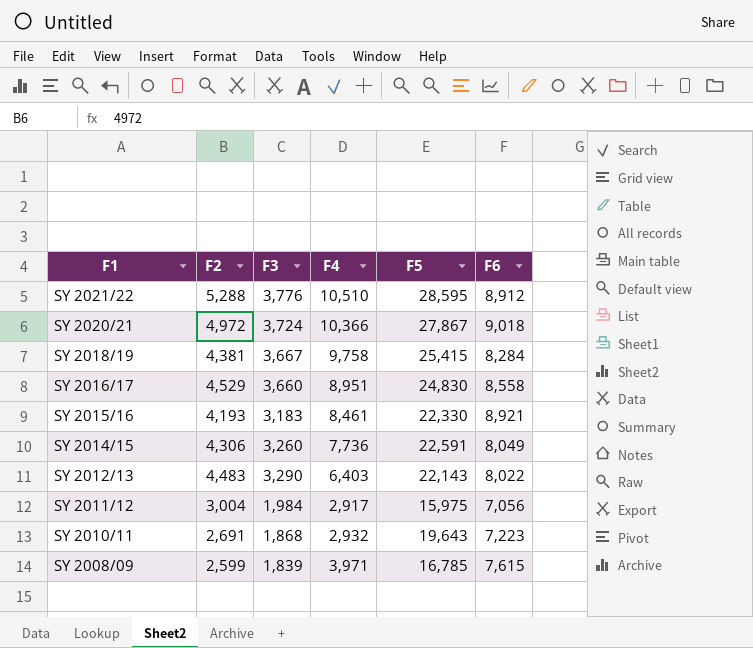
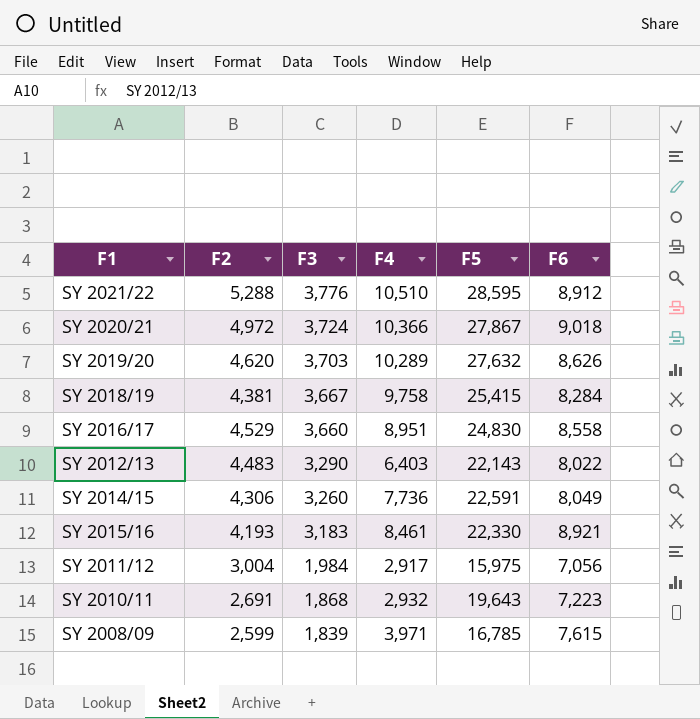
row order: F1 descending -> F3 descending
row SY 2019/20: none -> 4,620 | 3,703 | 10,289 | 27,632 | 8,626

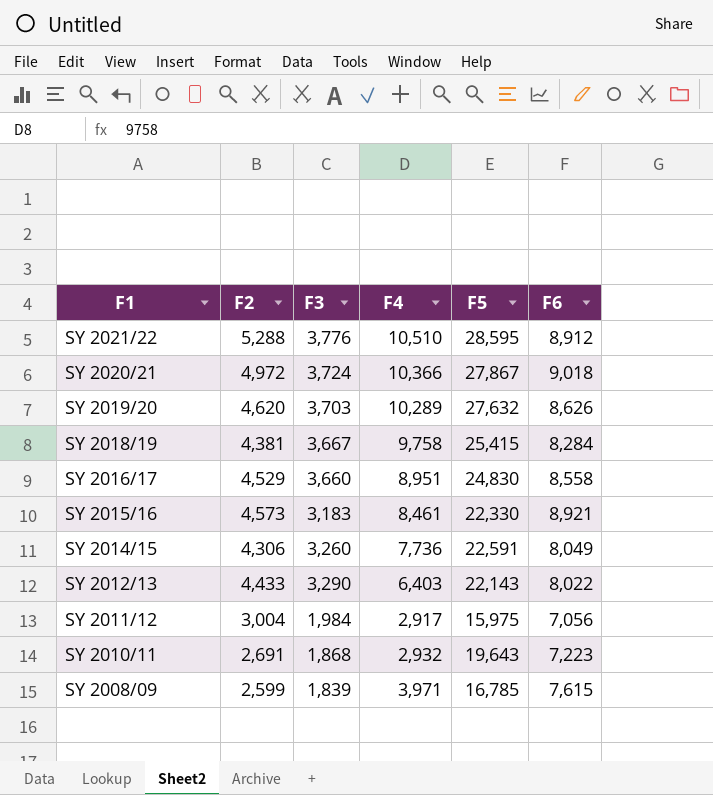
row order: F3 descending -> F1 descending
SY 2015/16 | F2: 4,193 -> 4,573
SY 2012/13 | F2: 4,483 -> 4,433

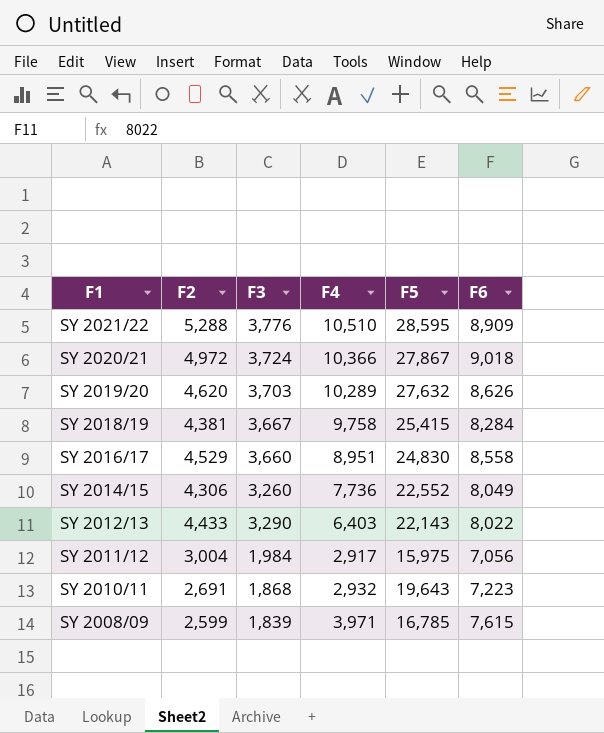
row SY 2015/16: 4,573 | 3,183 | 8,461 | 22,330 | 8,921 -> none
SY 2021/22 | F6: 8,912 -> 8,909
SY 2014/15 | F5: 22,591 -> 22,552

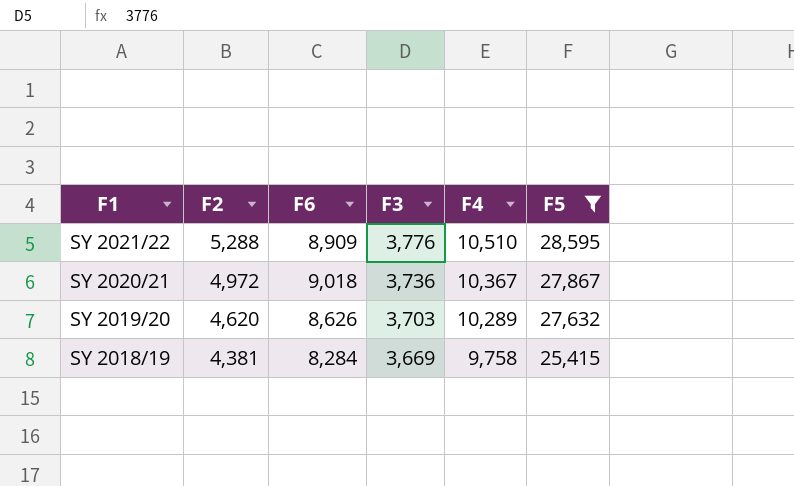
filter: none -> F5 >= 25,415
column F6 | position: 6 -> 3
SY 2020/21 | F3: 3,724 -> 3,736
SY 2020/21 | F4: 10,366 -> 10,367
SY 2018/19 | F3: 3,667 -> 3,669

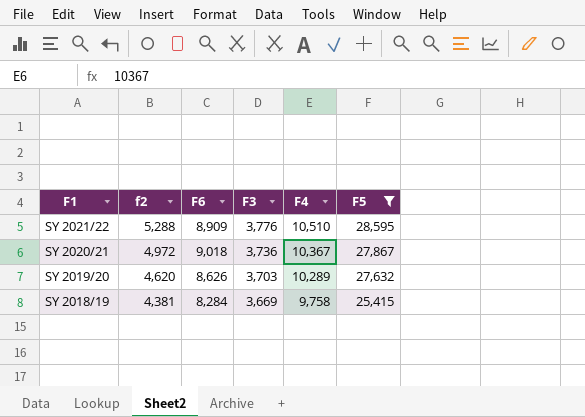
column name: F2 -> f2

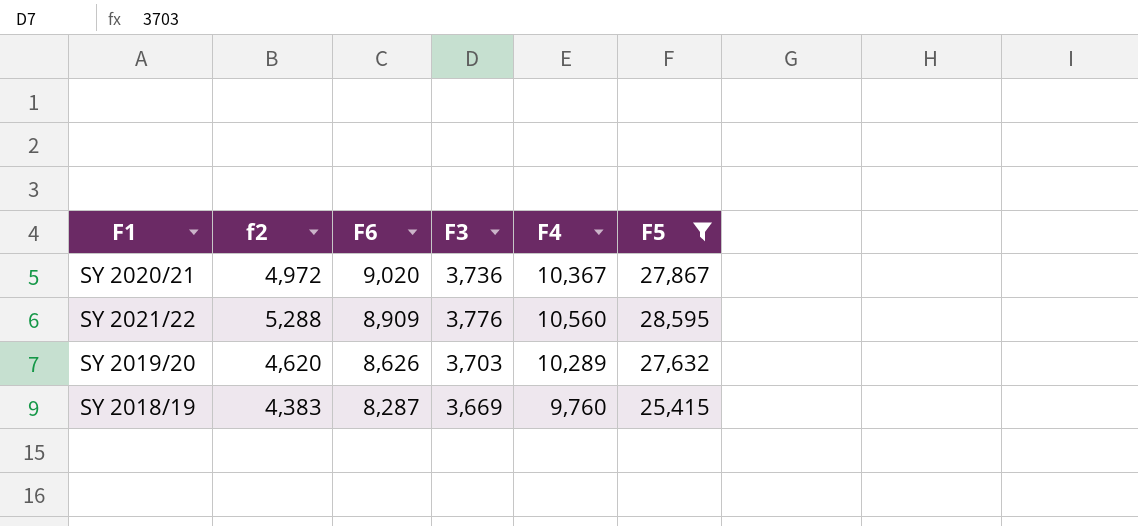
row order: F1 descending -> F6 descending
SY 2020/21 | F6: 9,018 -> 9,020
SY 2021/22 | F4: 10,510 -> 10,560
SY 2018/19 | f2: 4,381 -> 4,383
SY 2018/19 | F6: 8,284 -> 8,287
SY 2018/19 | F4: 9,758 -> 9,760

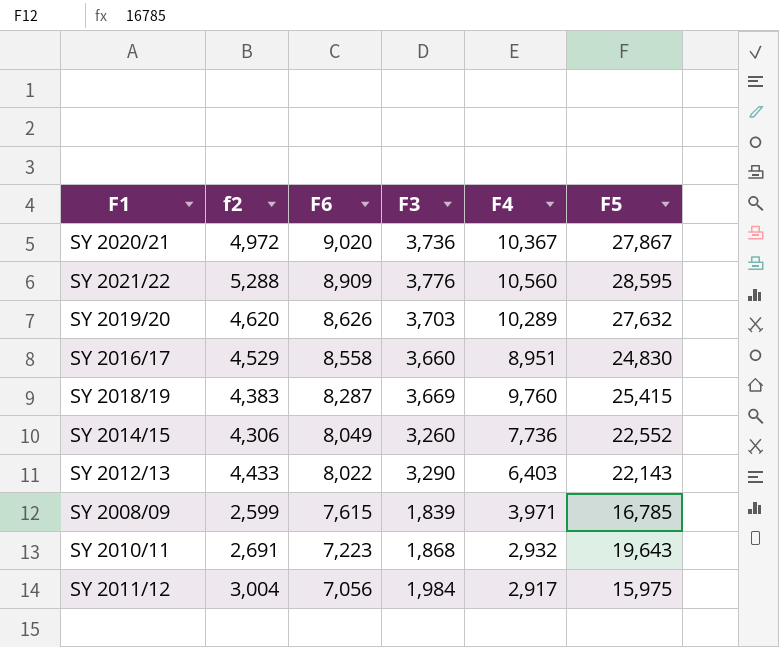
filter: F5 >= 25,415 -> none

